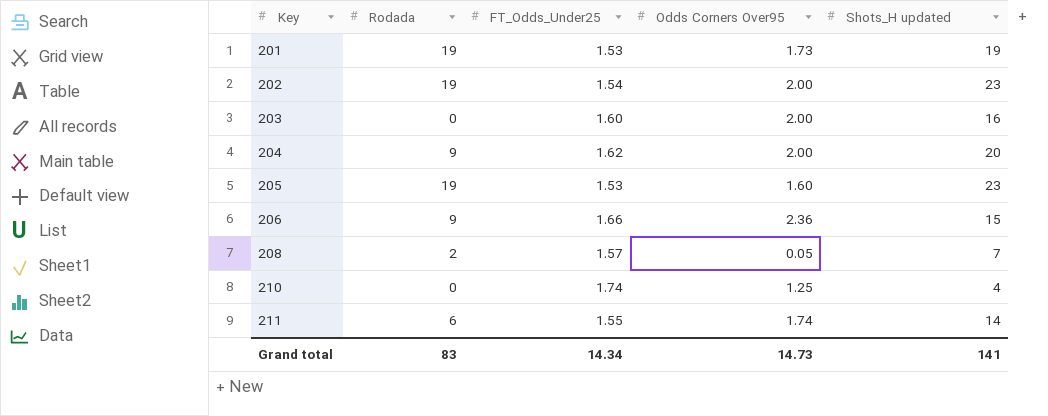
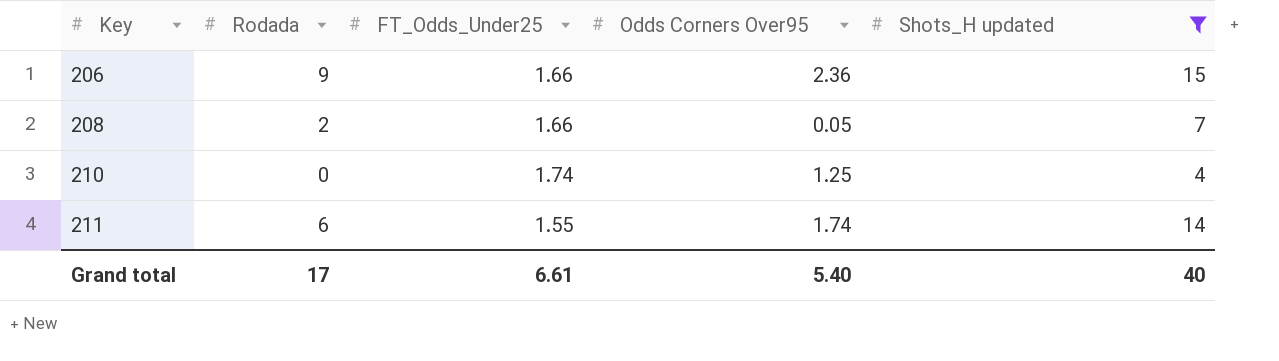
filter: none -> Shots_H updated <= 15
208 | FT_Odds_Under25: 1.57 -> 1.66
Grand total | Rodada: 83 -> 17
Grand total | FT_Odds_Under25: 14.34 -> 6.61
Grand total | Odds Corners Over95: 14.73 -> 5.40
Grand total | Shots_H updated: 141 -> 40

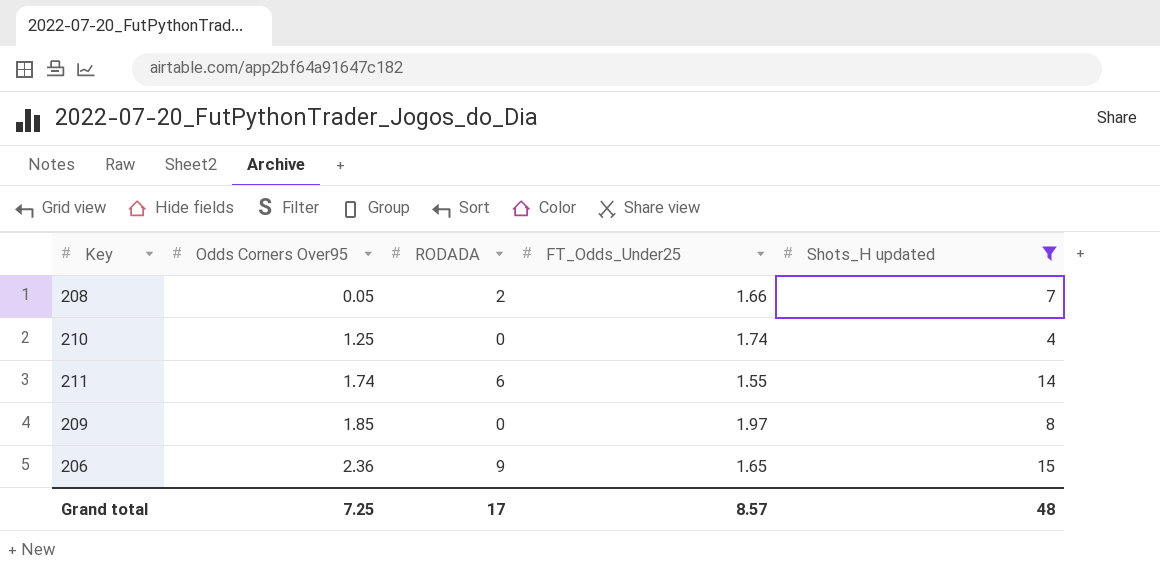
row order: Key ascending -> Odds Corners Over95 ascending
column Odds Corners Over95 | position: 4 -> 2
column name: Rodada -> RODADA
row 209: none -> 1.85 | 0 | 1.97 | 8
206 | FT_Odds_Under25: 1.66 -> 1.65
Grand total | Odds Corners Over95: 5.40 -> 7.25
Grand total | FT_Odds_Under25: 6.61 -> 8.57
Grand total | Shots_H updated: 40 -> 48

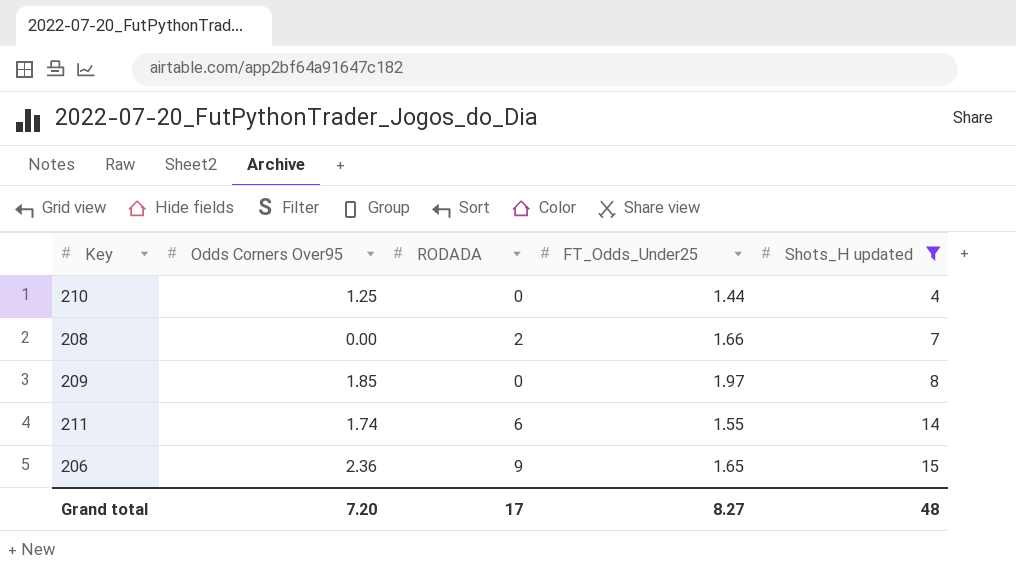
row order: Odds Corners Over95 ascending -> Shots_H updated ascending
210 | FT_Odds_Under25: 1.74 -> 1.44
208 | Odds Corners Over95: 0.05 -> 0.00
Grand total | Odds Corners Over95: 7.25 -> 7.20
Grand total | FT_Odds_Under25: 8.57 -> 8.27

